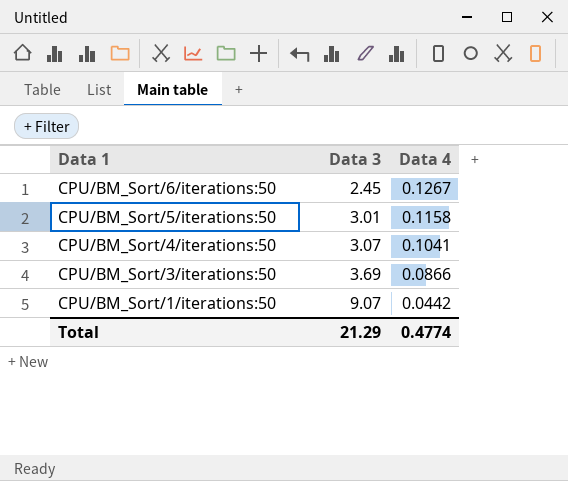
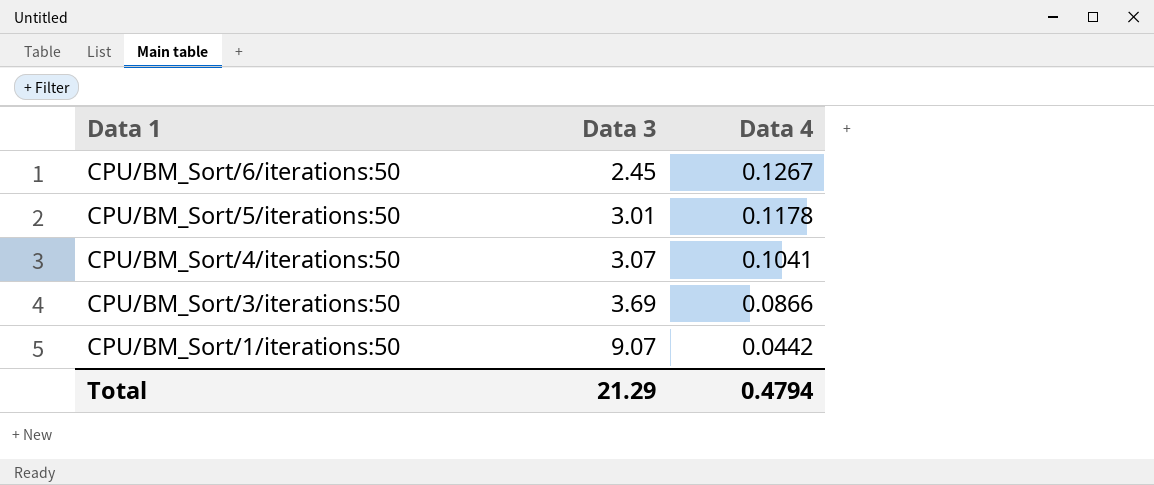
CPU/BM_Sort/5/iterations:50 | Data 4: 0.1158 -> 0.1178
Total | Data 4: 0.4774 -> 0.4794

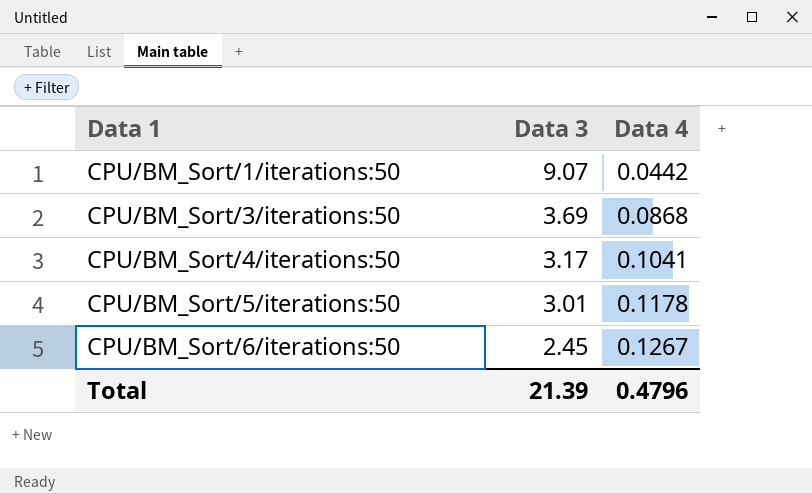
row order: Data 1 descending -> Data 1 ascending
CPU/BM_Sort/3/iterations:50 | Data 4: 0.0866 -> 0.0868
CPU/BM_Sort/4/iterations:50 | Data 3: 3.07 -> 3.17
Total | Data 3: 21.29 -> 21.39
Total | Data 4: 0.4794 -> 0.4796

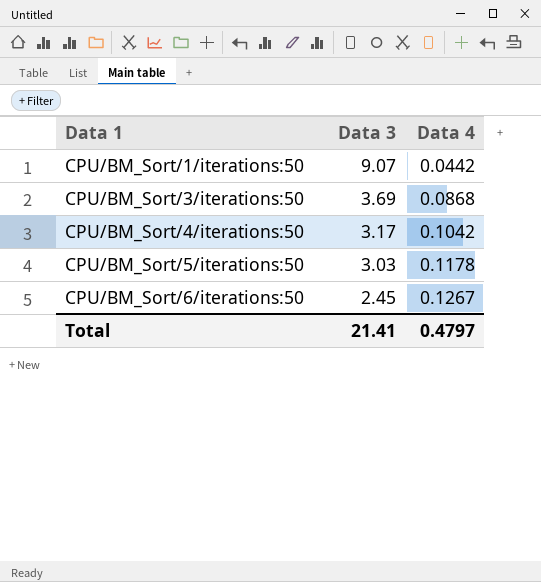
CPU/BM_Sort/4/iterations:50 | Data 4: 0.1041 -> 0.1042
CPU/BM_Sort/5/iterations:50 | Data 3: 3.01 -> 3.03
Total | Data 3: 21.39 -> 21.41
Total | Data 4: 0.4796 -> 0.4797

